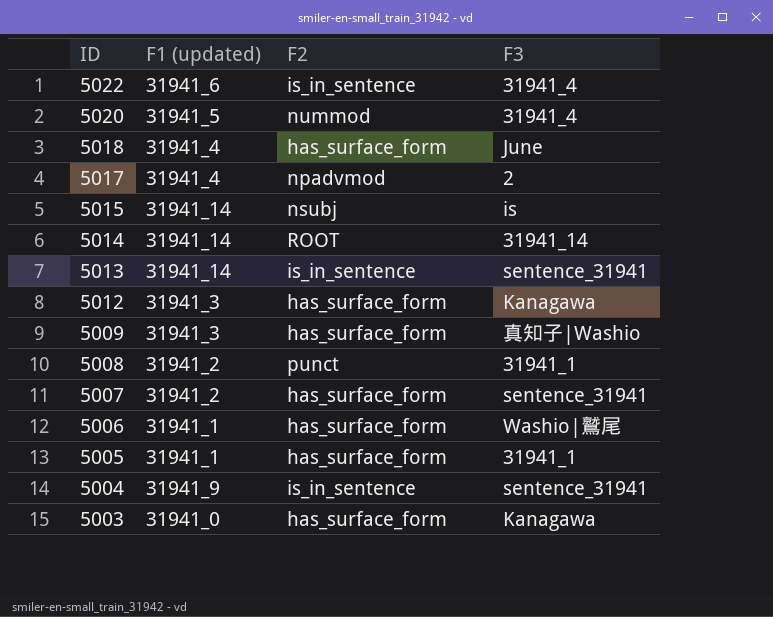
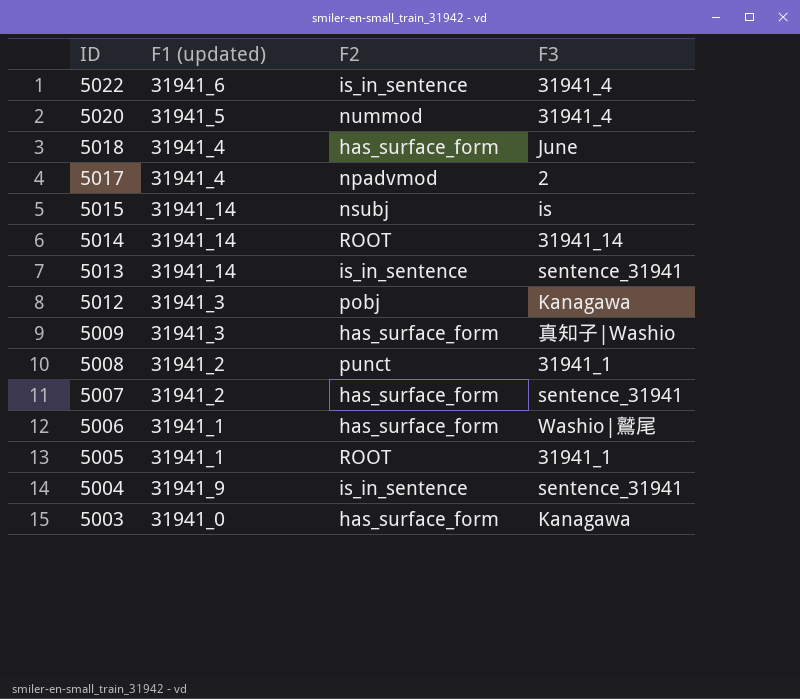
5012 | F2: has_surface_form -> pobj
5005 | F2: has_surface_form -> ROOT

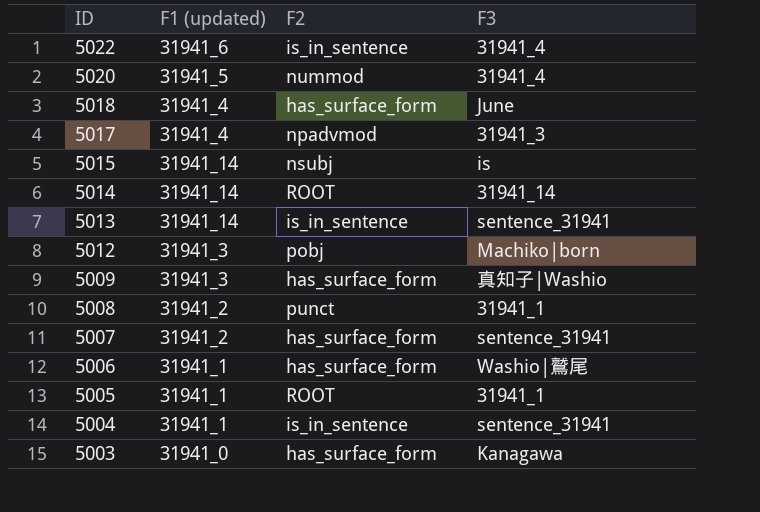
5017 | F3: 2 -> 31941_3
5012 | F3: Kanagawa -> Machiko|born
5004 | F1 (updated): 31941_9 -> 31941_1

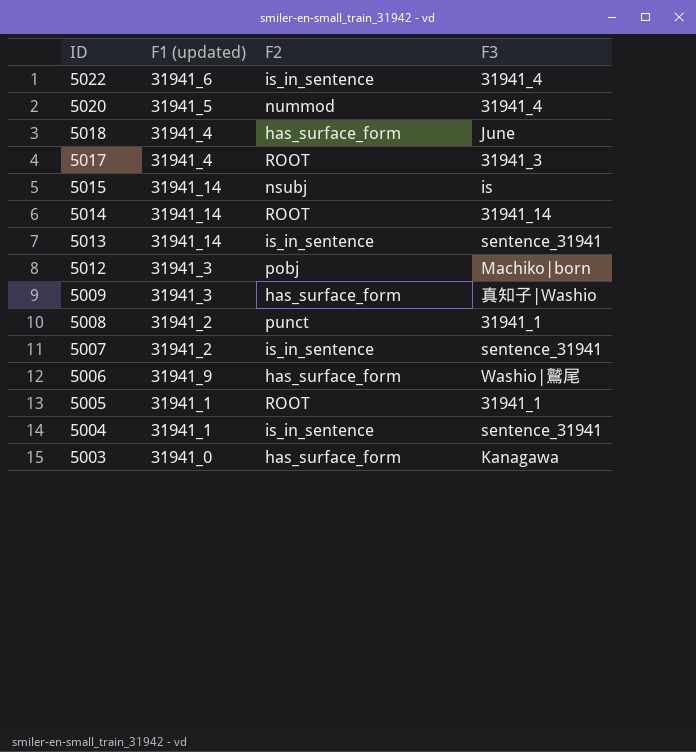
5017 | F2: npadvmod -> ROOT
5007 | F2: has_surface_form -> is_in_sentence
5006 | F1 (updated): 31941_1 -> 31941_9

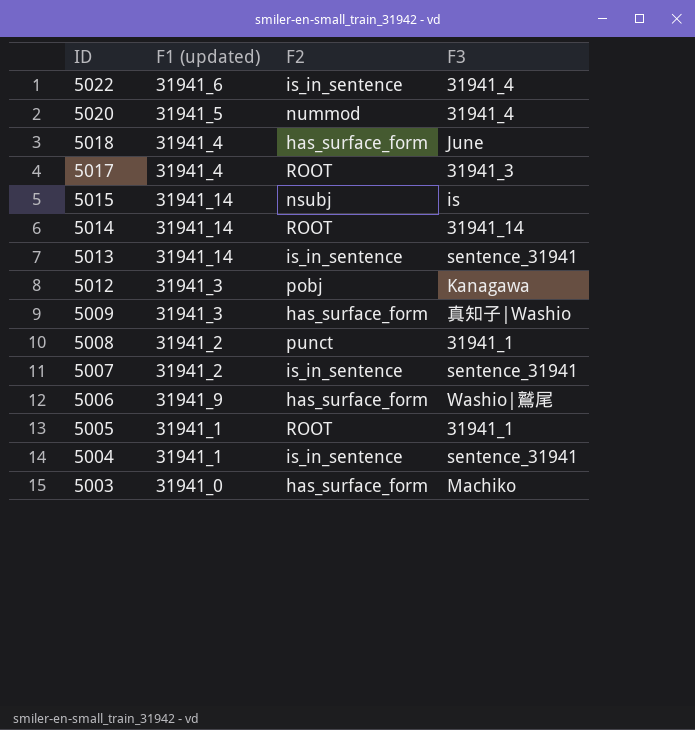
5012 | F3: Machiko|born -> Kanagawa
5003 | F3: Kanagawa -> Machiko

